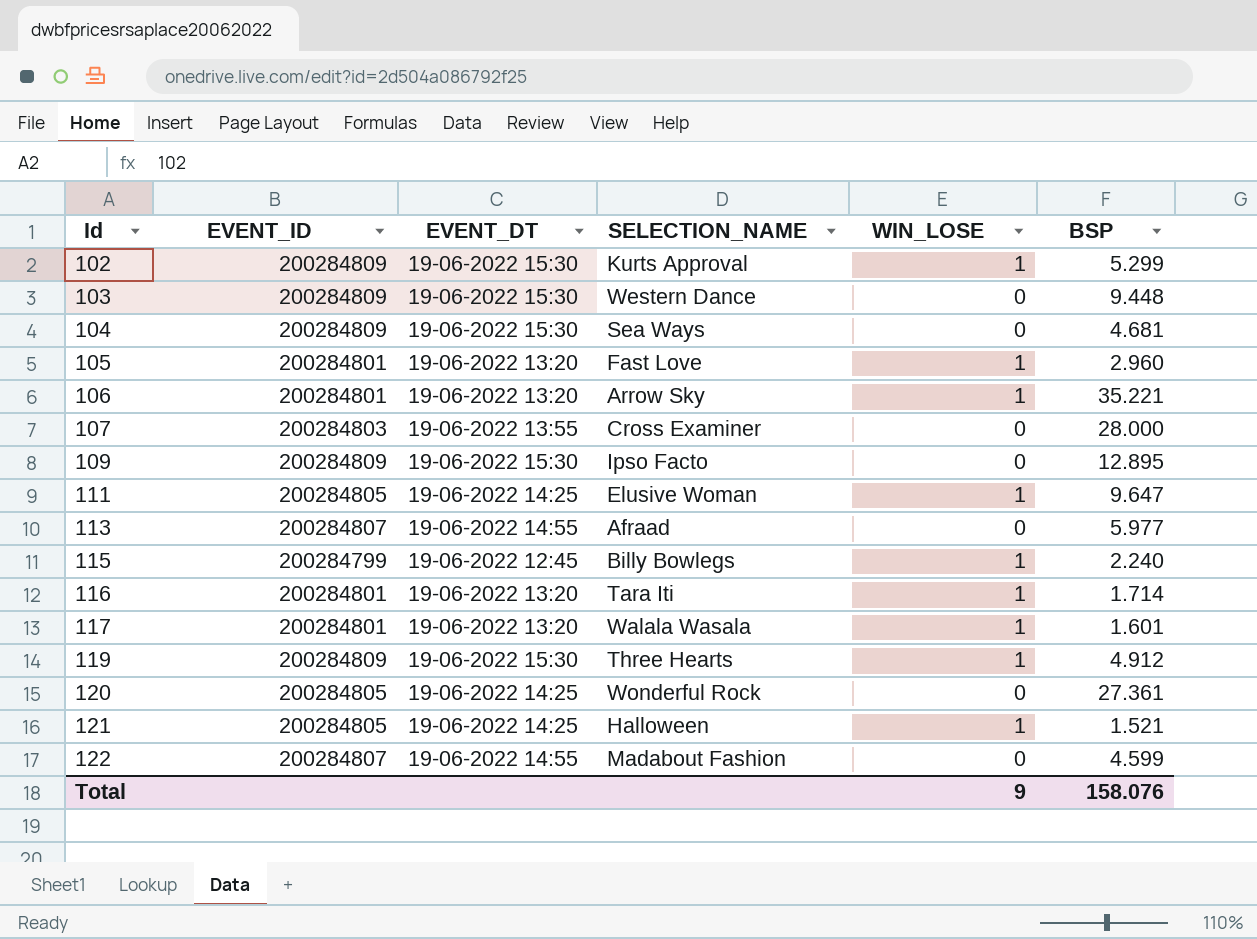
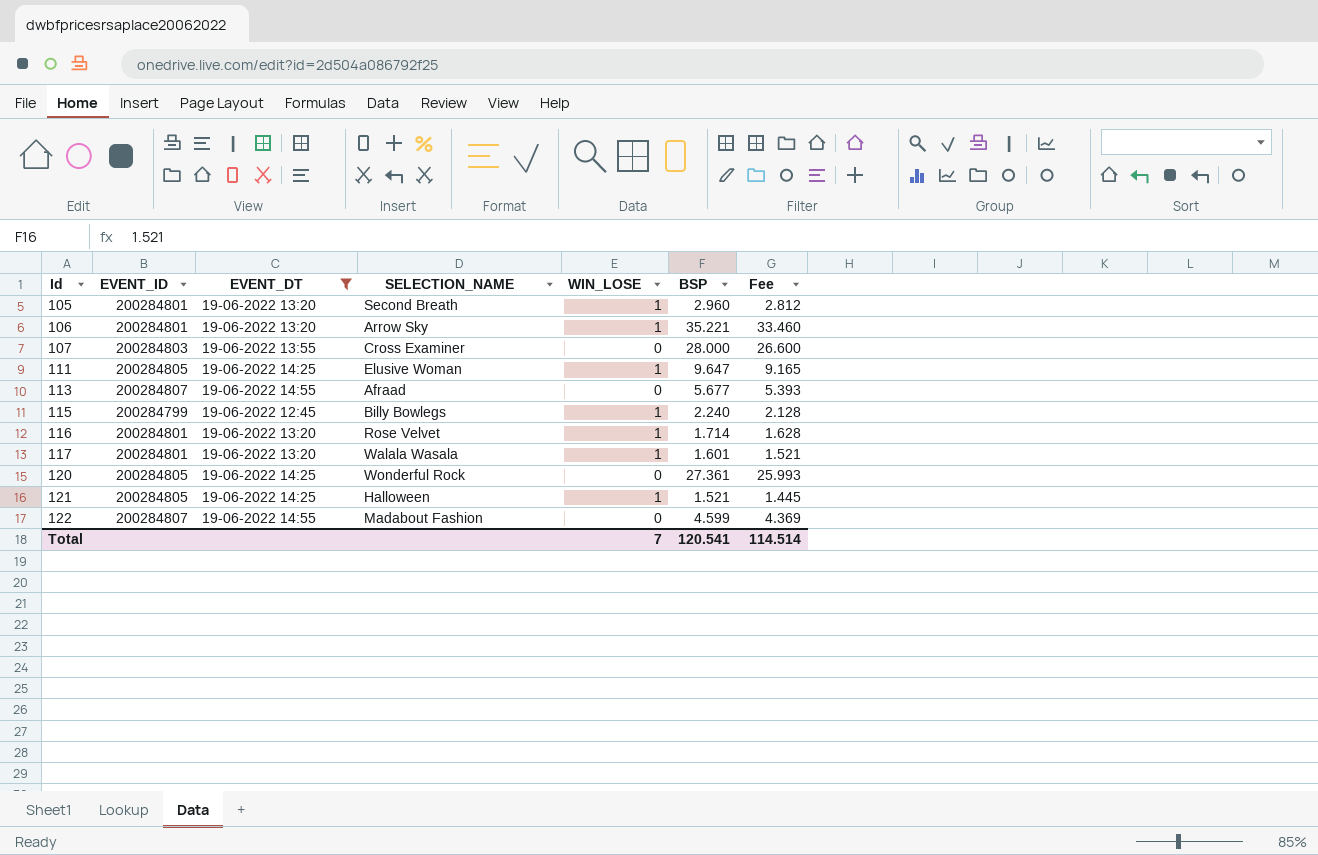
filter: none -> EVENT_DT != 19-06-2022 15:30
column Fee | formula: none -> [BSP] * 0.95
105 | SELECTION_NAME: Fast Love -> Second Breath
113 | BSP: 5.977 -> 5.677
116 | SELECTION_NAME: Tara Iti -> Rose Velvet
Total | WIN_LOSE: 9 -> 7
Total | BSP: 158.076 -> 120.541

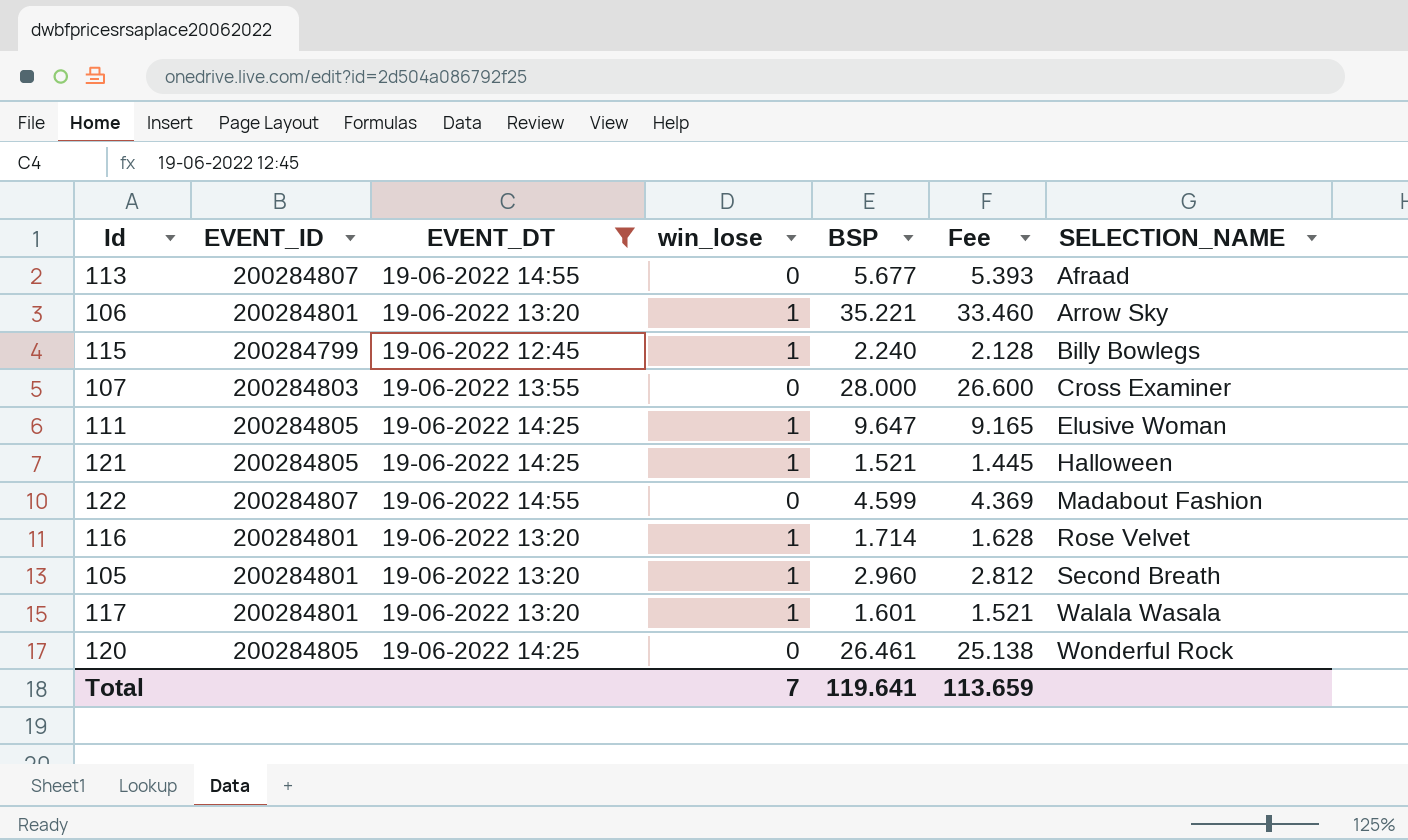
row order: Id ascending -> SELECTION_NAME ascending
column name: WIN_LOSE -> win_lose
column SELECTION_NAME | position: 4 -> 7
120 | BSP: 27.361 -> 26.461
120 | Fee: 25.993 -> 25.138
Total | BSP: 120.541 -> 119.641
Total | Fee: 114.514 -> 113.659

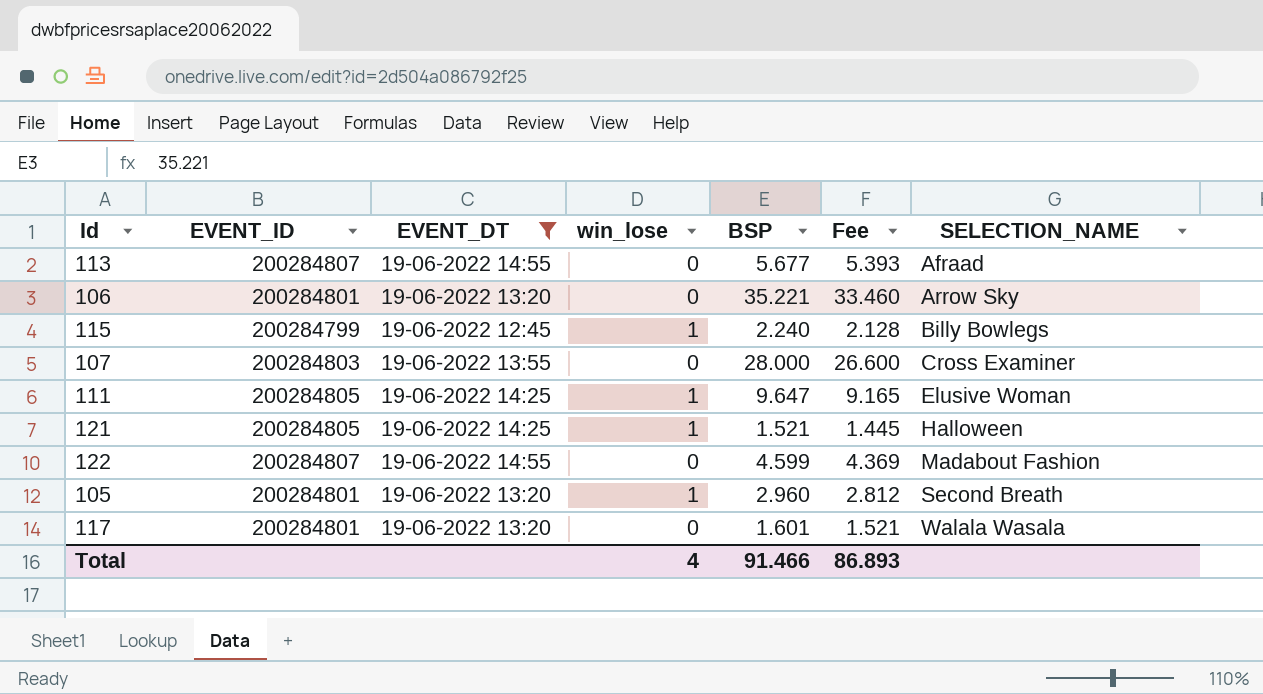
row 116: 200284801 | 19-06-2022 13:20 | 1 | 1.714 | 1.628 | Rose Velvet -> none
row 120: 200284805 | 19-06-2022 14:25 | 0 | 26.461 | 25.138 | Wonderful Rock -> none
106 | win_lose: 1 -> 0
117 | win_lose: 1 -> 0
Total | win_lose: 7 -> 4
Total | BSP: 119.641 -> 91.466
Total | Fee: 113.659 -> 86.893

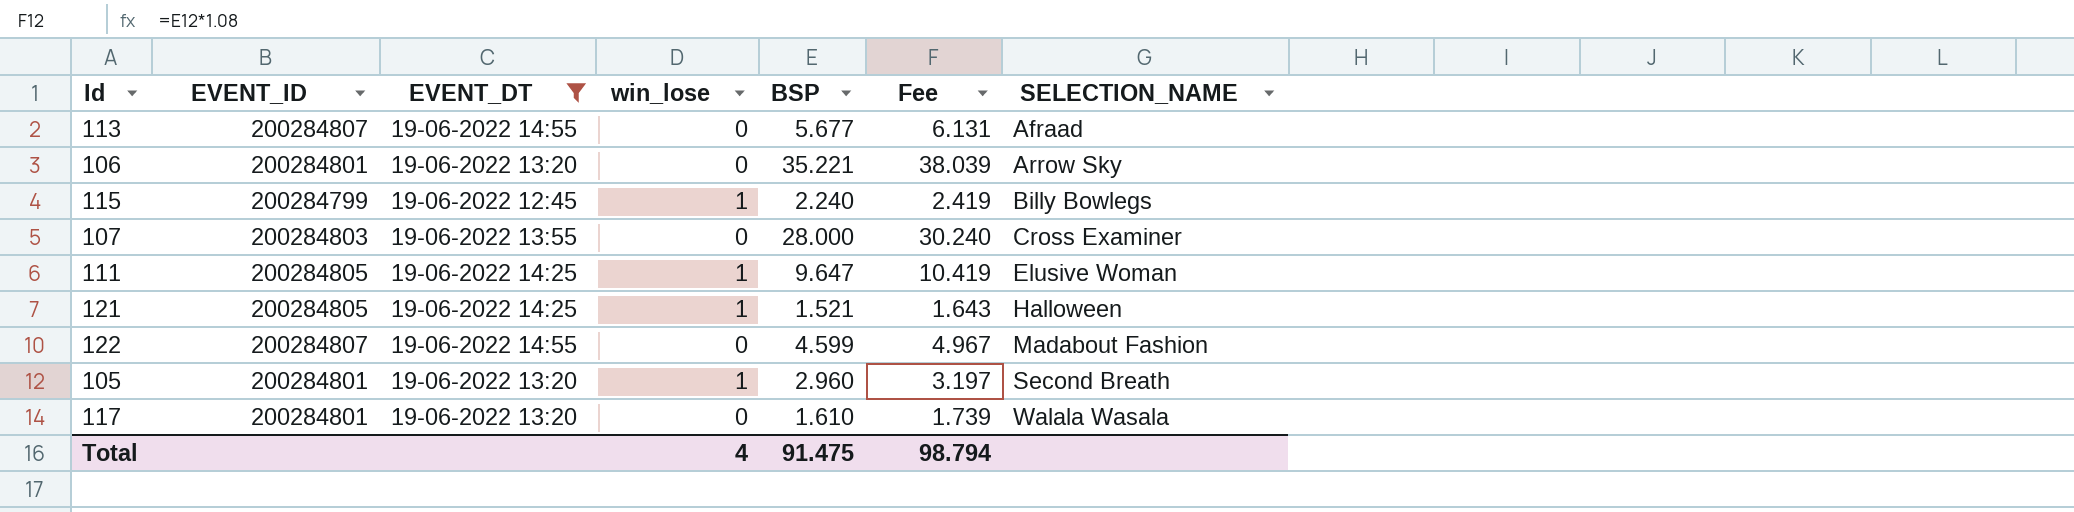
column Fee | formula: [BSP] * 0.95 -> [BSP] * 1.08
117 | BSP: 1.601 -> 1.610
Total | BSP: 91.466 -> 91.475
Total | Fee: 86.893 -> 98.794

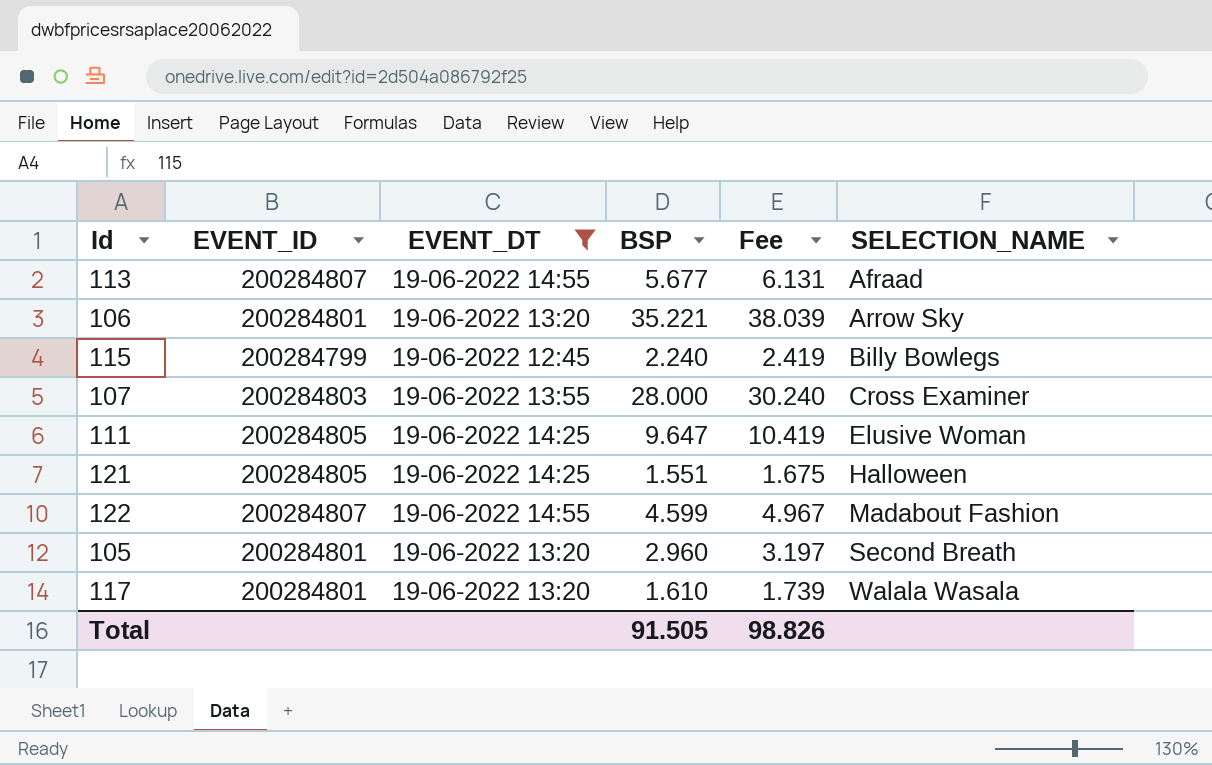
column win_lose | position: 4 -> none
121 | BSP: 1.521 -> 1.551
121 | Fee: 1.643 -> 1.675
Total | BSP: 91.475 -> 91.505
Total | Fee: 98.794 -> 98.826

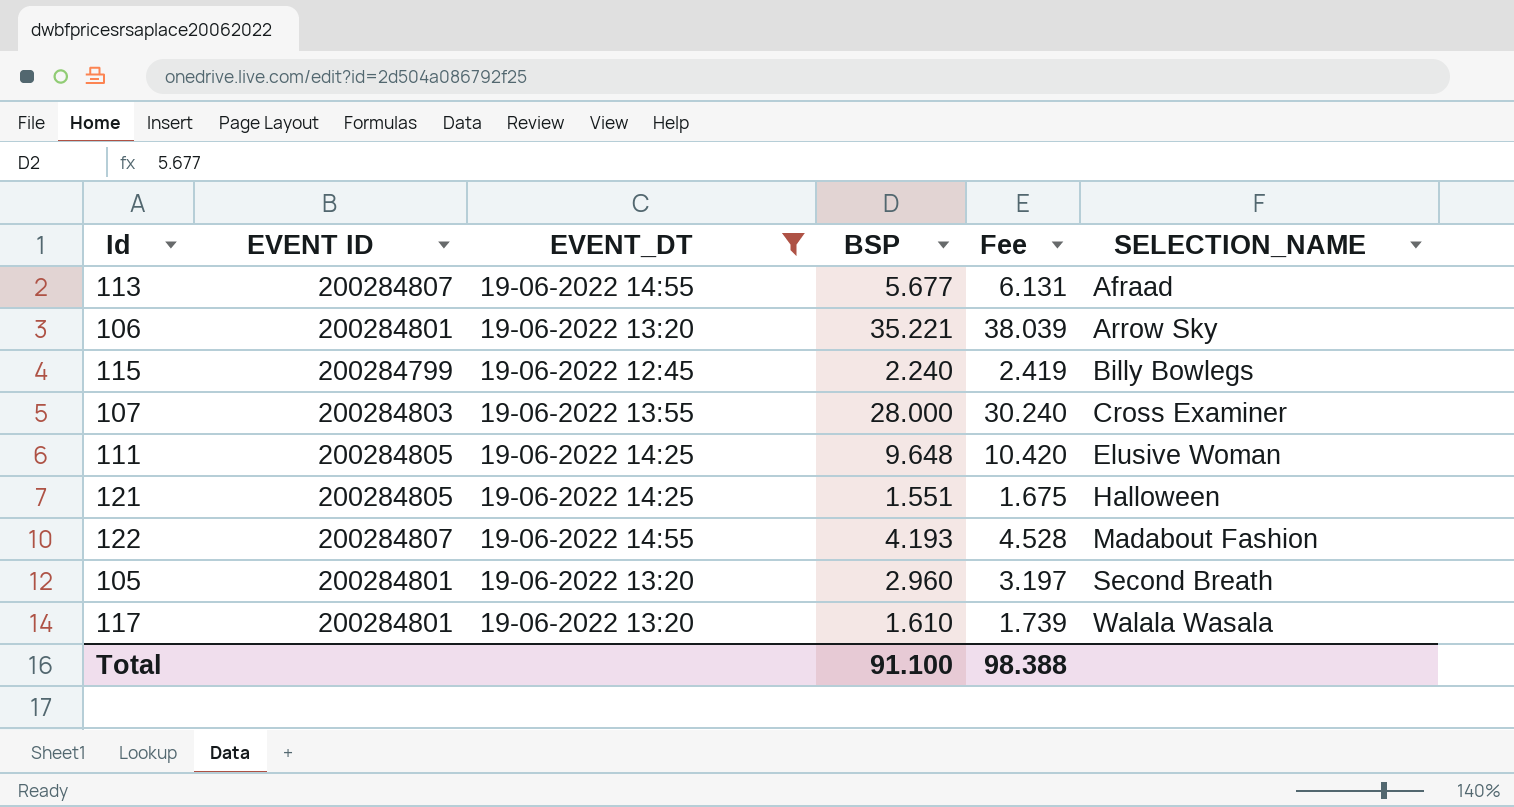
column name: EVENT_ID -> EVENT ID
111 | BSP: 9.647 -> 9.648
111 | Fee: 10.419 -> 10.420
122 | BSP: 4.599 -> 4.193
122 | Fee: 4.967 -> 4.528
Total | BSP: 91.505 -> 91.100
Total | Fee: 98.826 -> 98.388

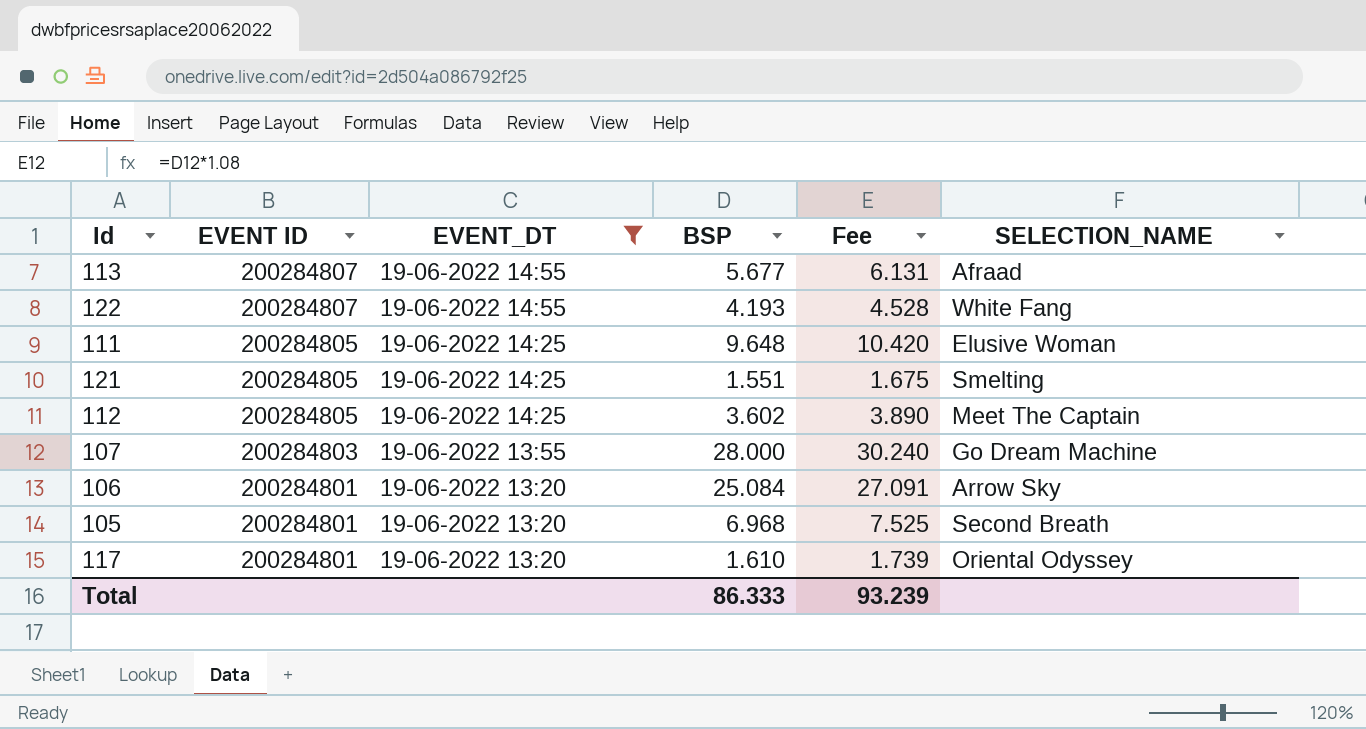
row order: SELECTION_NAME ascending -> EVENT ID descending
row 115: 200284799 | 19-06-2022 12:45 | 2.240 | 2.419 | Billy Bowlegs -> none
122 | SELECTION_NAME: Madabout Fashion -> White Fang
121 | SELECTION_NAME: Halloween -> Smelting
row 112: none -> 200284805 | 19-06-2022 14:25 | 3.602 | 3.890 | Meet The Captain
107 | SELECTION_NAME: Cross Examiner -> Go Dream Machine
106 | BSP: 35.221 -> 25.084
106 | Fee: 38.039 -> 27.091
105 | BSP: 2.960 -> 6.968
105 | Fee: 3.197 -> 7.525
117 | SELECTION_NAME: Walala Wasala -> Oriental Odyssey
Total | BSP: 91.100 -> 86.333
Total | Fee: 98.388 -> 93.239

